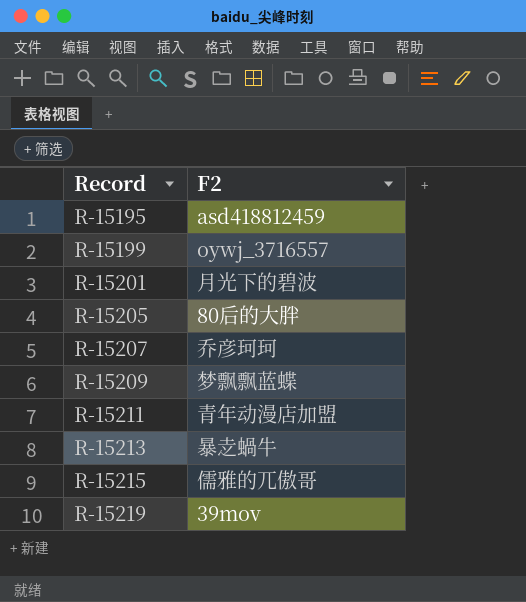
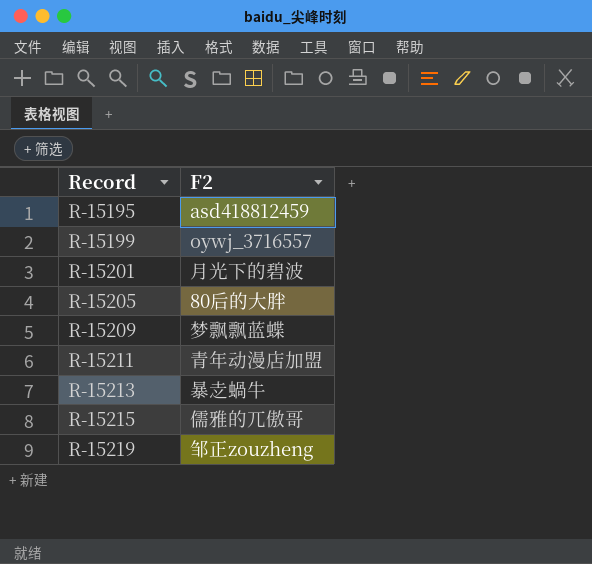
row R-15207: 乔彦珂珂 -> none
R-15219 | F2: 39mov -> 邹正zouzheng

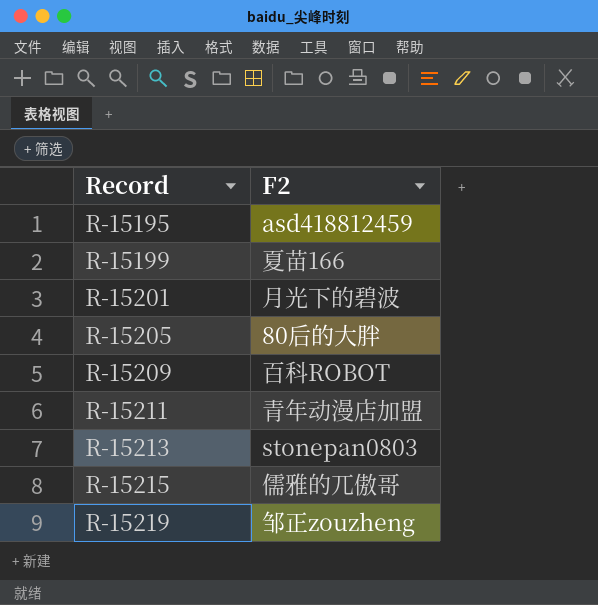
R-15199 | F2: oywj_3716557 -> 夏苗166
R-15209 | F2: 梦飘飘蓝蝶 -> 百科ROBOT
R-15213 | F2: 暴赱蝸牛 -> stonepan0803

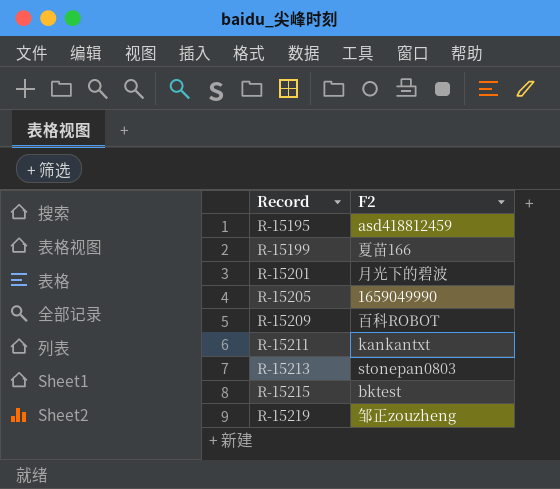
R-15205 | F2: 80后的大胖 -> 1659049990
R-15211 | F2: 青年动漫店加盟 -> kankantxt
R-15215 | F2: 儒雅的兀傲哥 -> bktest

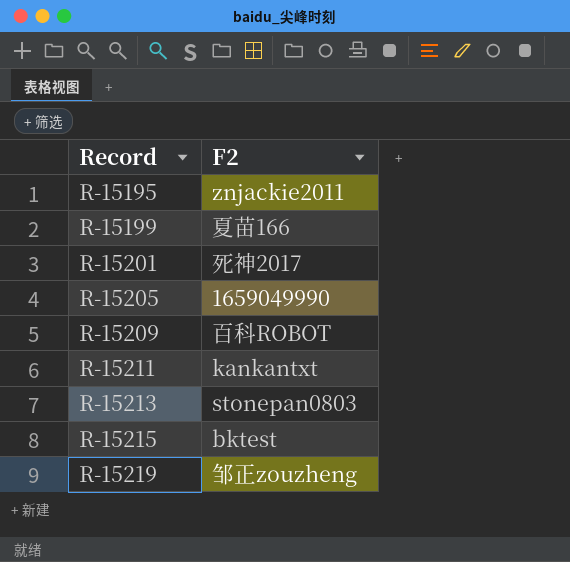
R-15195 | F2: asd418812459 -> znjackie2011
R-15201 | F2: 月光下的碧波 -> 死神2017

